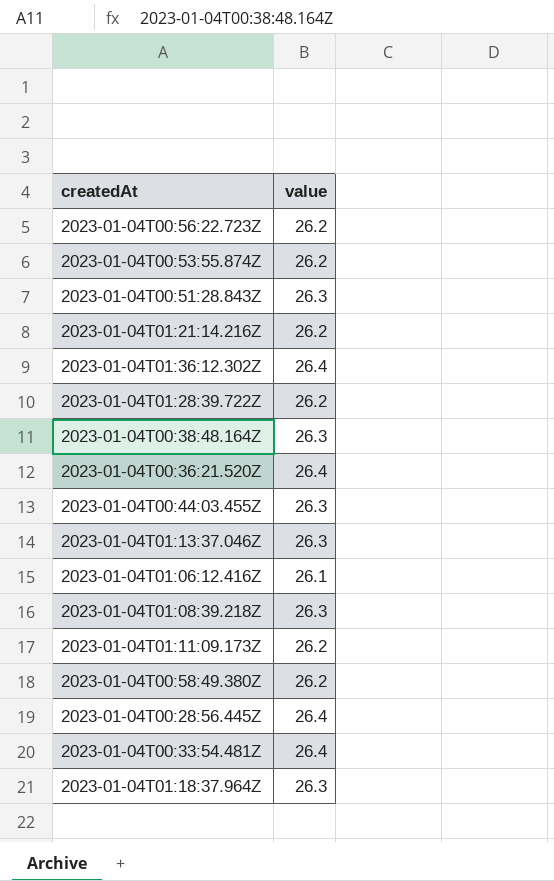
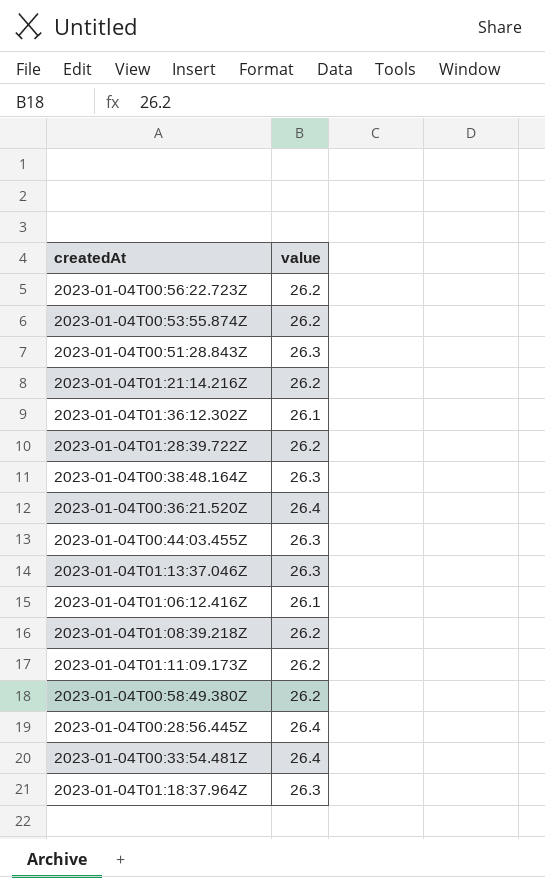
2023-01-04T01:36:12.302Z | value: 26.4 -> 26.1
2023-01-04T01:08:39.218Z | value: 26.3 -> 26.2

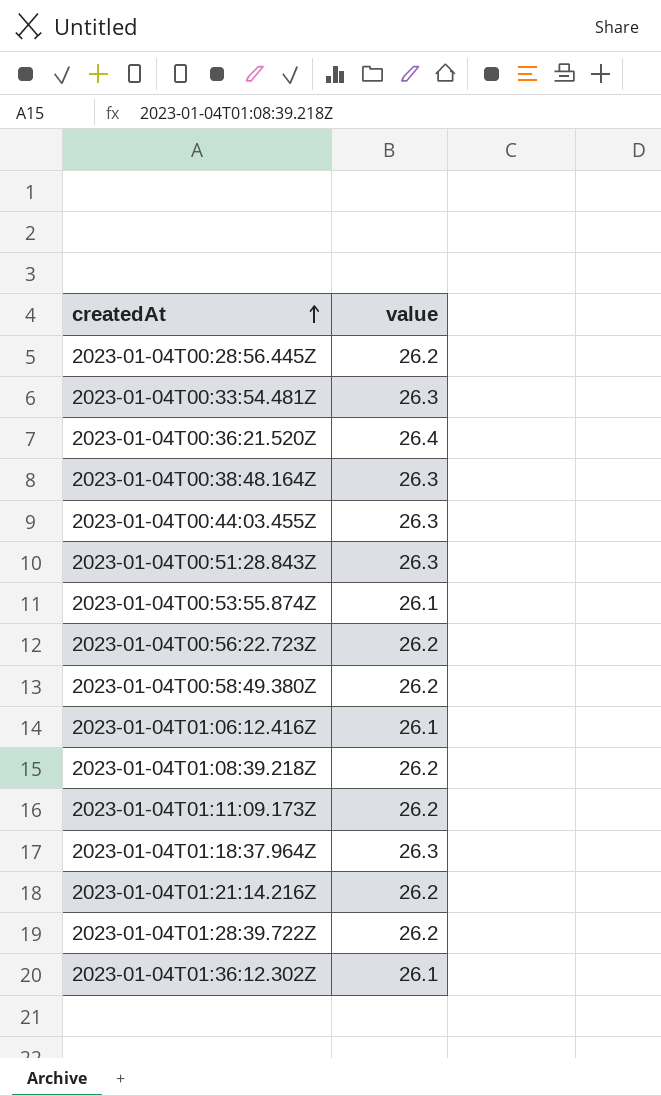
row order: none -> createdAt ascending
row 2023-01-04T01:13:37.046Z: 26.3 -> none
2023-01-04T00:28:56.445Z | value: 26.4 -> 26.2
2023-01-04T00:33:54.481Z | value: 26.4 -> 26.3
2023-01-04T00:53:55.874Z | value: 26.2 -> 26.1

